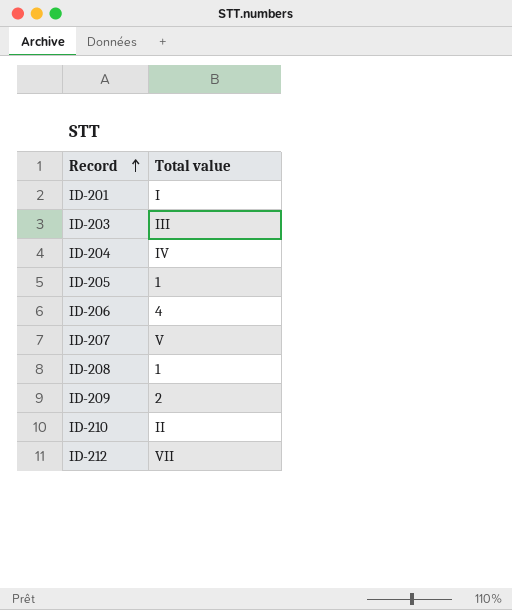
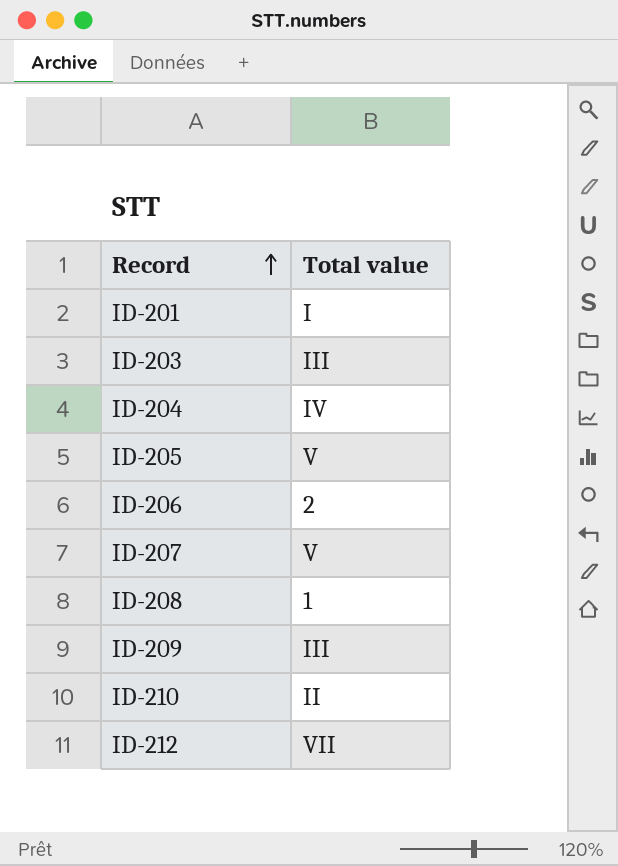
ID-205 | Total value: 1 -> V
ID-206 | Total value: 4 -> 2
ID-209 | Total value: 2 -> III

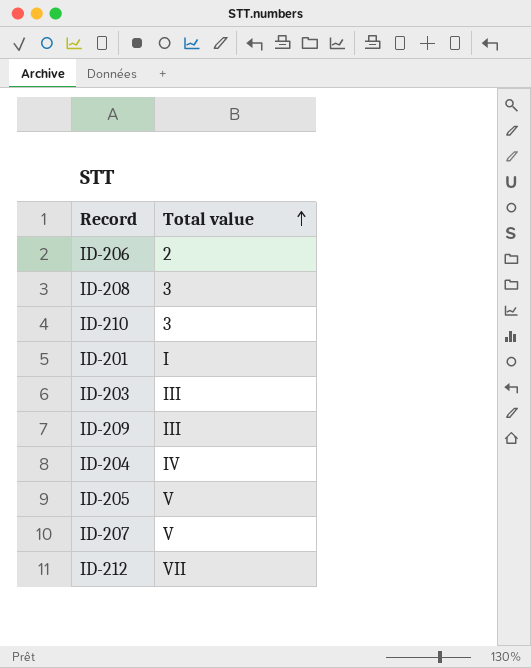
row order: Record ascending -> Total value ascending
ID-208 | Total value: 1 -> 3
ID-210 | Total value: II -> 3

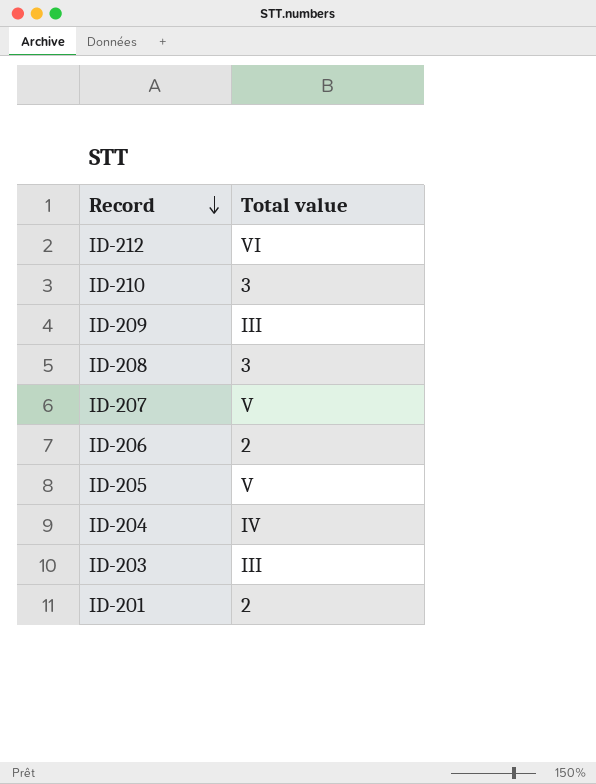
row order: Total value ascending -> Record descending
ID-212 | Total value: VII -> VI
ID-201 | Total value: I -> 2

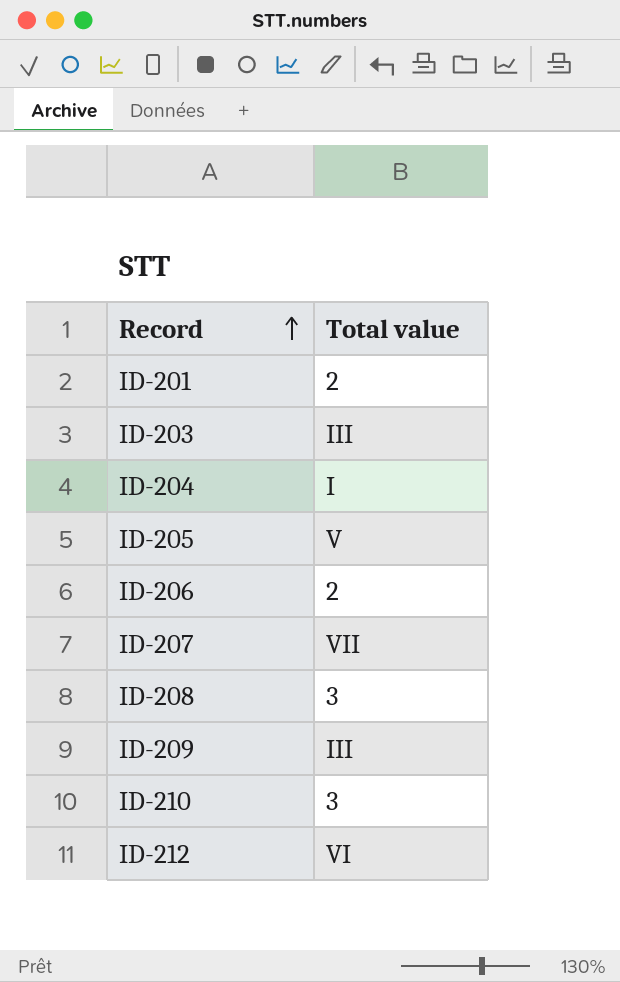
row order: Record descending -> Record ascending
ID-204 | Total value: IV -> I
ID-207 | Total value: V -> VII

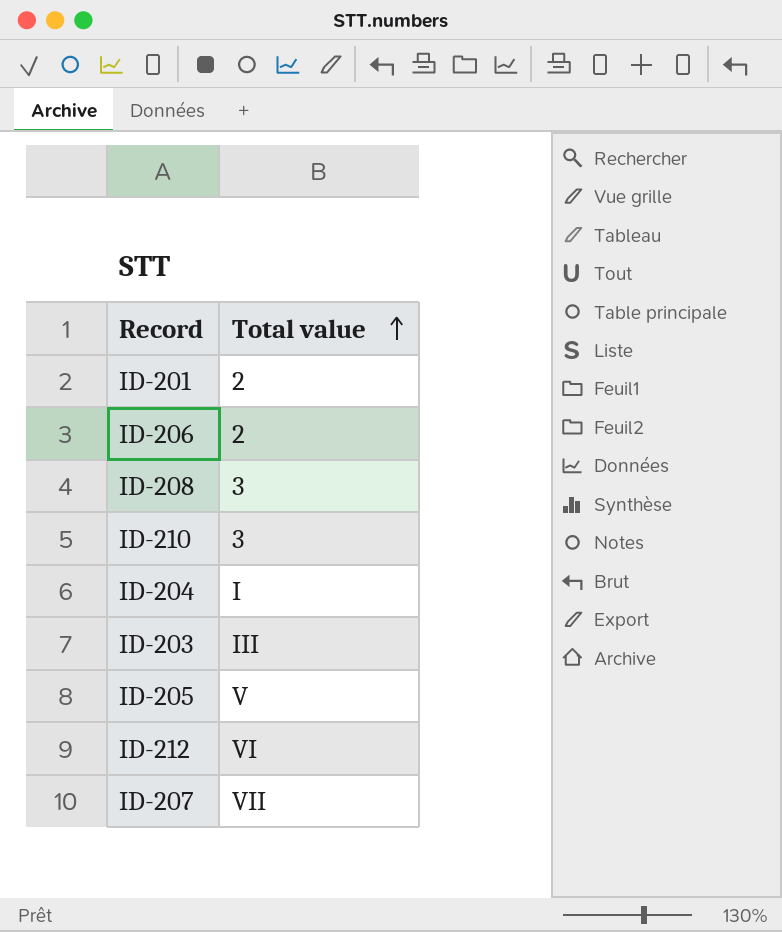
row order: Record ascending -> Total value ascending
row ID-209: III -> none

